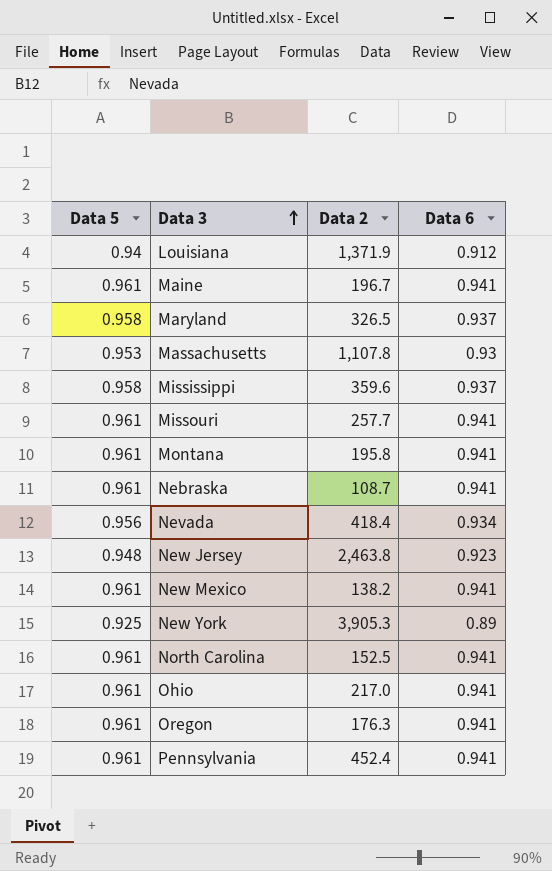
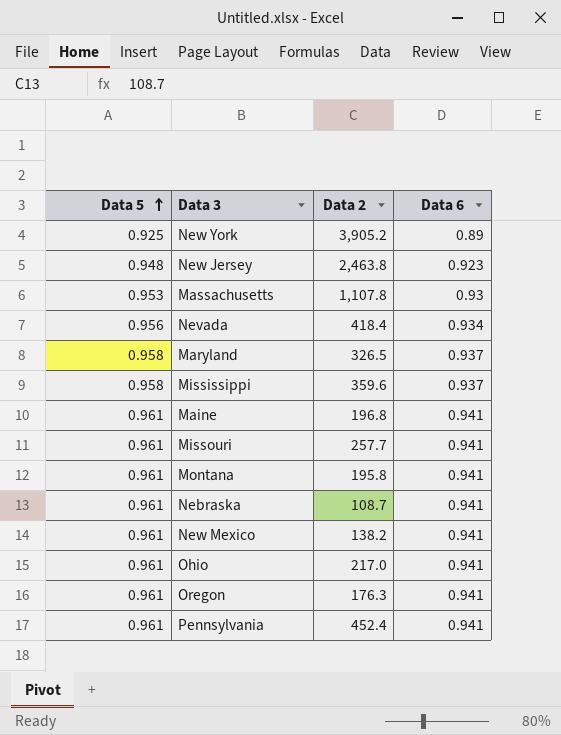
row order: Data 3 ascending -> Data 5 ascending
row Louisiana: 0.94 | 1,371.9 | 0.912 -> none
row North Carolina: 0.961 | 152.5 | 0.941 -> none
New York | Data 2: 3,905.3 -> 3,905.2
Maine | Data 2: 196.7 -> 196.8

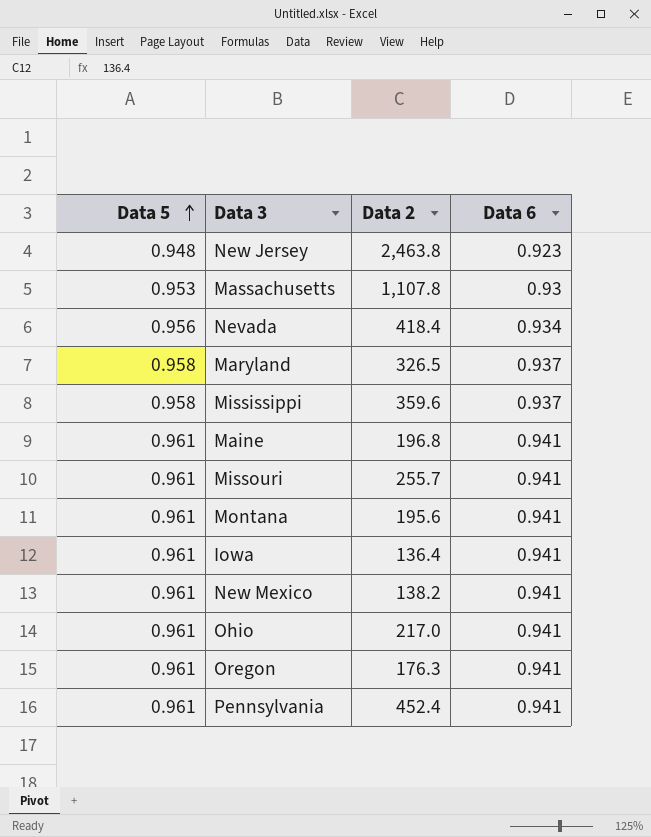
row New York: 0.925 | 3,905.2 | 0.89 -> none
row Nebraska: 0.961 | 108.7 | 0.941 -> none
Missouri | Data 2: 257.7 -> 255.7
Montana | Data 2: 195.8 -> 195.6
row Iowa: none -> 0.961 | 136.4 | 0.941

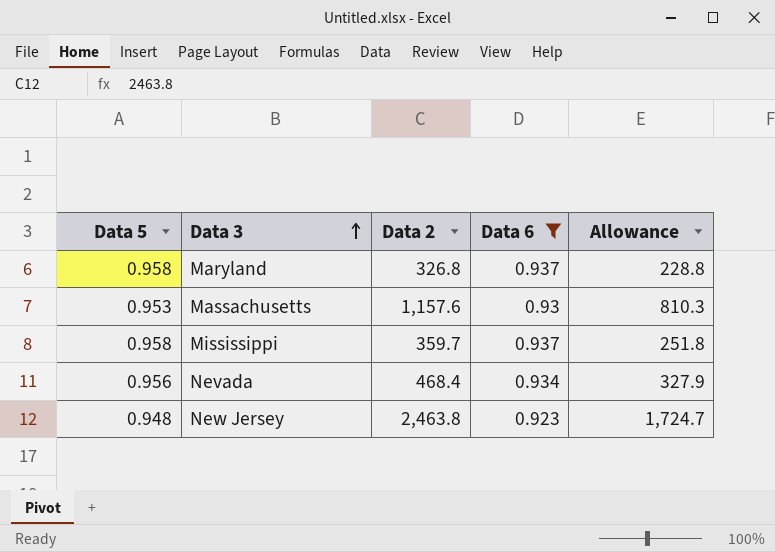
filter: none -> Data 6 != 0.941
row order: Data 5 ascending -> Data 3 ascending
column Allowance | formula: none -> [Data 2] * 0.7
Maryland | Data 2: 326.5 -> 326.8
Massachusetts | Data 2: 1,107.8 -> 1,157.6
Mississippi | Data 2: 359.6 -> 359.7
Nevada | Data 2: 418.4 -> 468.4

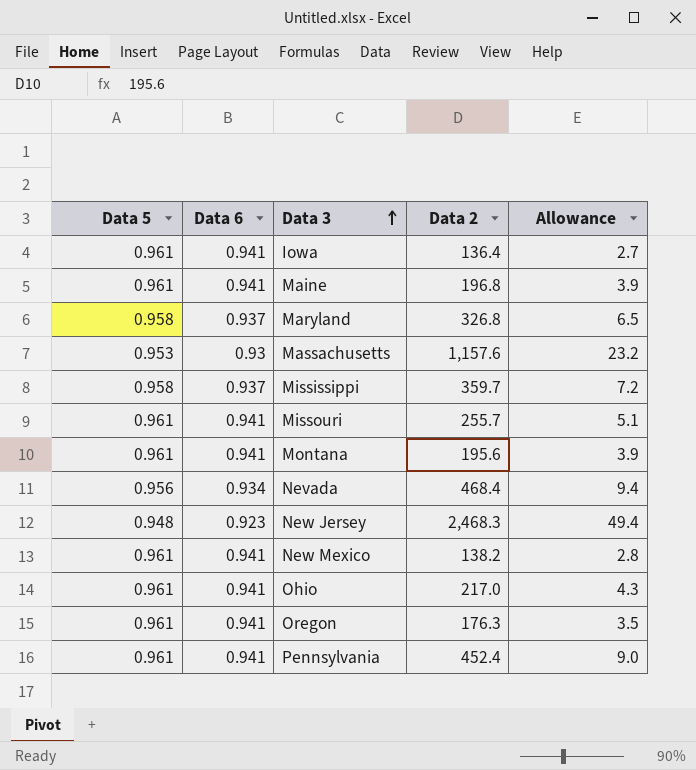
filter: Data 6 != 0.941 -> none
column Data 6 | position: 4 -> 2
column Allowance | formula: [Data 2] * 0.7 -> [Data 2] * 0.02
New Jersey | Data 2: 2,463.8 -> 2,468.3

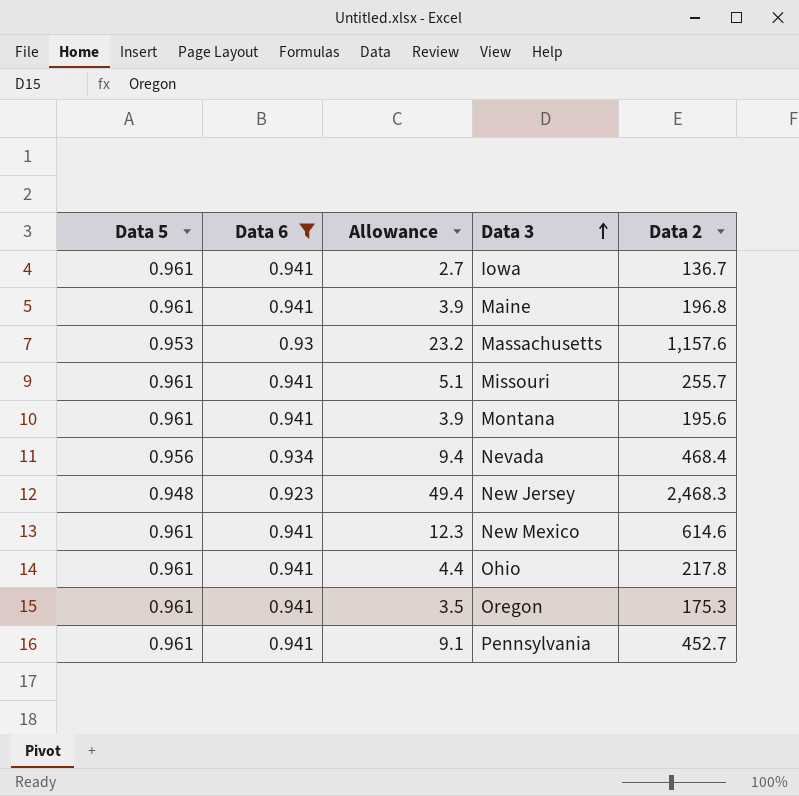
filter: none -> Data 6 != 0.937
column Allowance | position: 5 -> 3
Iowa | Data 2: 136.4 -> 136.7
New Mexico | Allowance: 2.8 -> 12.3
New Mexico | Data 2: 138.2 -> 614.6
Ohio | Allowance: 4.3 -> 4.4
Ohio | Data 2: 217.0 -> 217.8
Oregon | Data 2: 176.3 -> 175.3
Pennsylvania | Allowance: 9.0 -> 9.1
Pennsylvania | Data 2: 452.4 -> 452.7

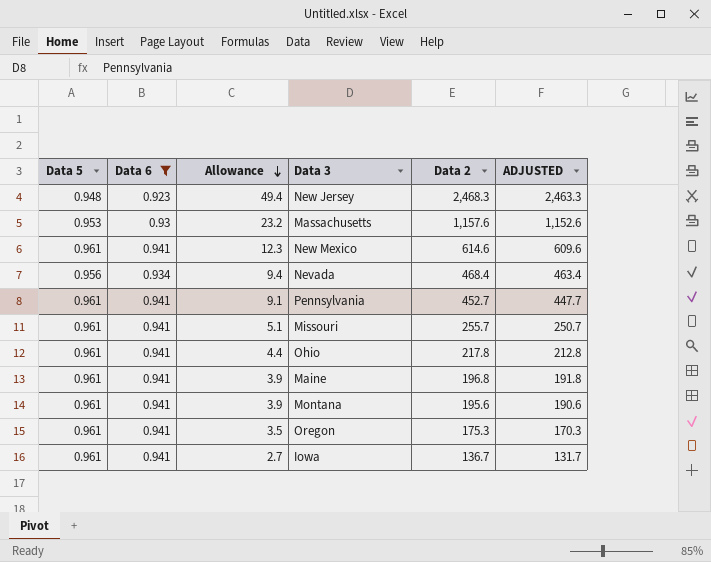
row order: Data 3 ascending -> Allowance descending
column ADJUSTED | formula: none -> [Data 2] - 5

